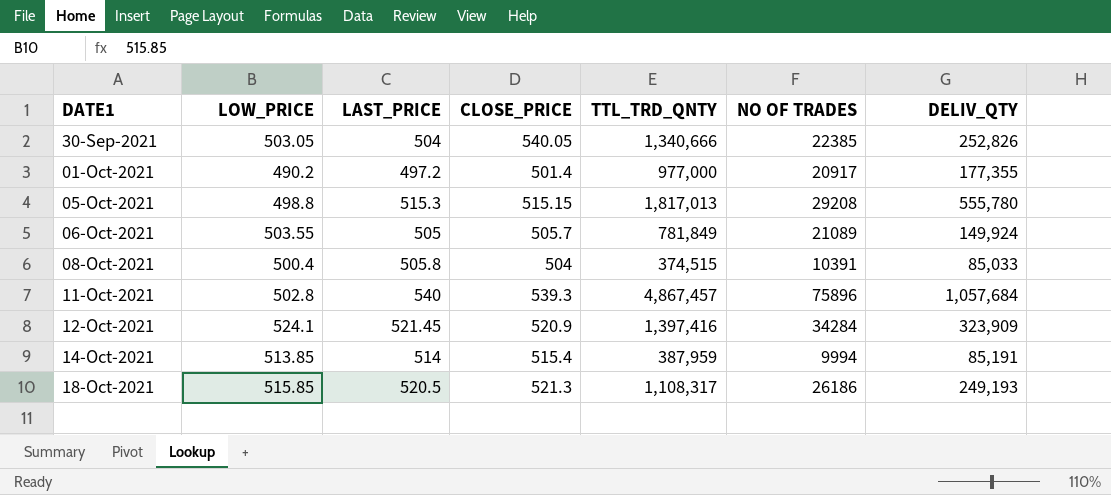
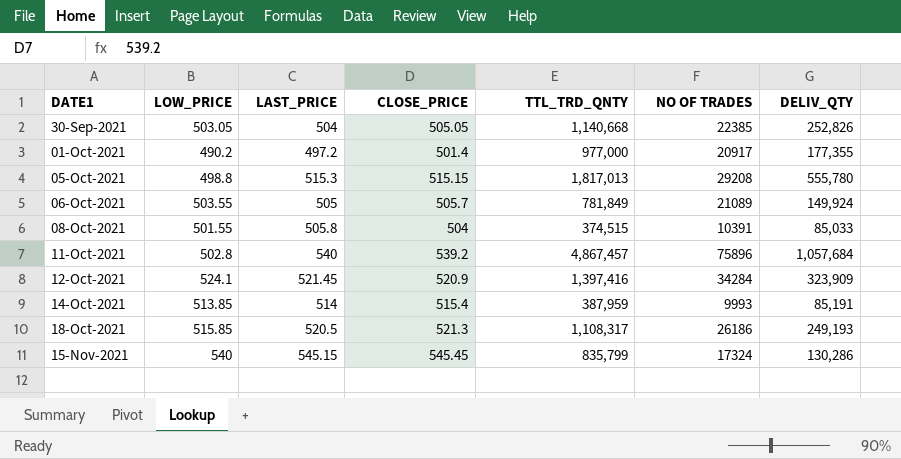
30-Sep-2021 | CLOSE_PRICE: 540.05 -> 505.05
30-Sep-2021 | TTL_TRD_QNTY: 1,340,666 -> 1,140,668
08-Oct-2021 | LOW_PRICE: 500.4 -> 501.55
11-Oct-2021 | CLOSE_PRICE: 539.3 -> 539.2
14-Oct-2021 | NO OF TRADES: 9994 -> 9993
row 15-Nov-2021: none -> 540 | 545.15 | 545.45 | 835,799 | 17324 | 130,286

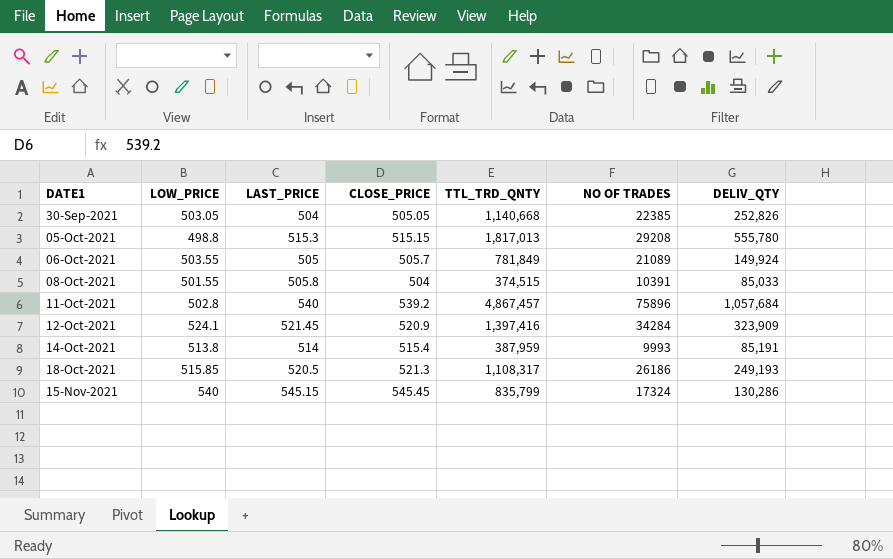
row 01-Oct-2021: 490.2 | 497.2 | 501.4 | 977,000 | 20917 | 177,355 -> none
14-Oct-2021 | LOW_PRICE: 513.85 -> 513.8

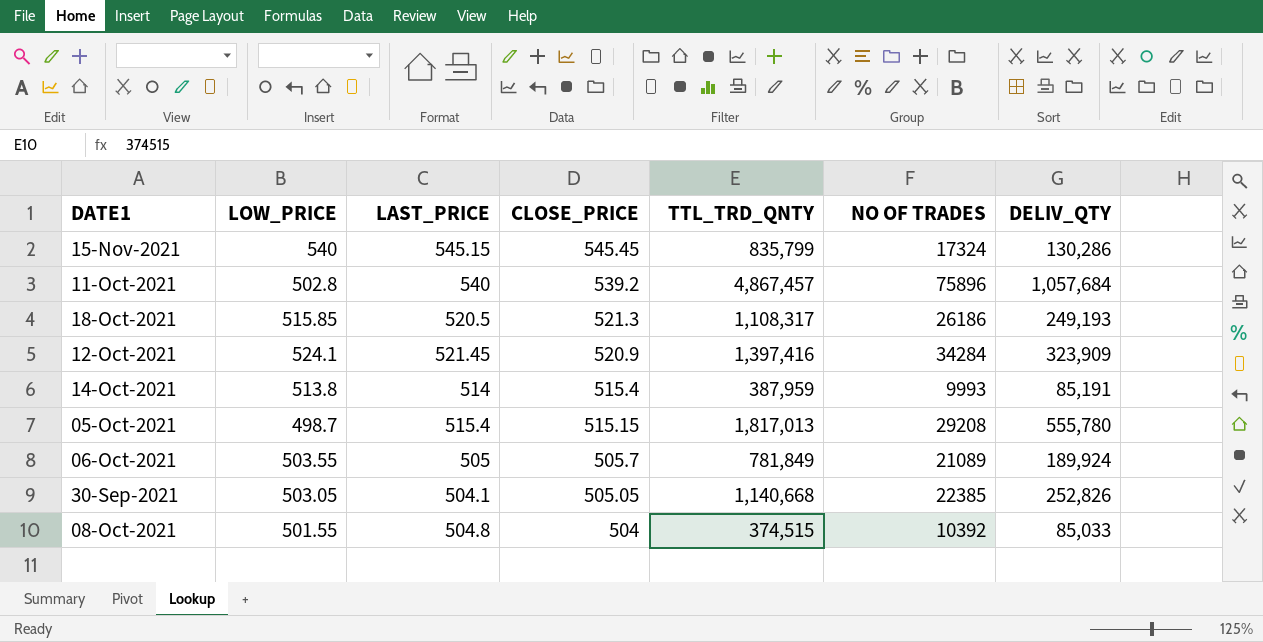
row order: DATE1 ascending -> CLOSE_PRICE descending
05-Oct-2021 | LOW_PRICE: 498.8 -> 498.7
05-Oct-2021 | LAST_PRICE: 515.3 -> 515.4
06-Oct-2021 | DELIV_QTY: 149,924 -> 189,924
30-Sep-2021 | LAST_PRICE: 504 -> 504.1
08-Oct-2021 | LAST_PRICE: 505.8 -> 504.8
08-Oct-2021 | NO OF TRADES: 10391 -> 10392

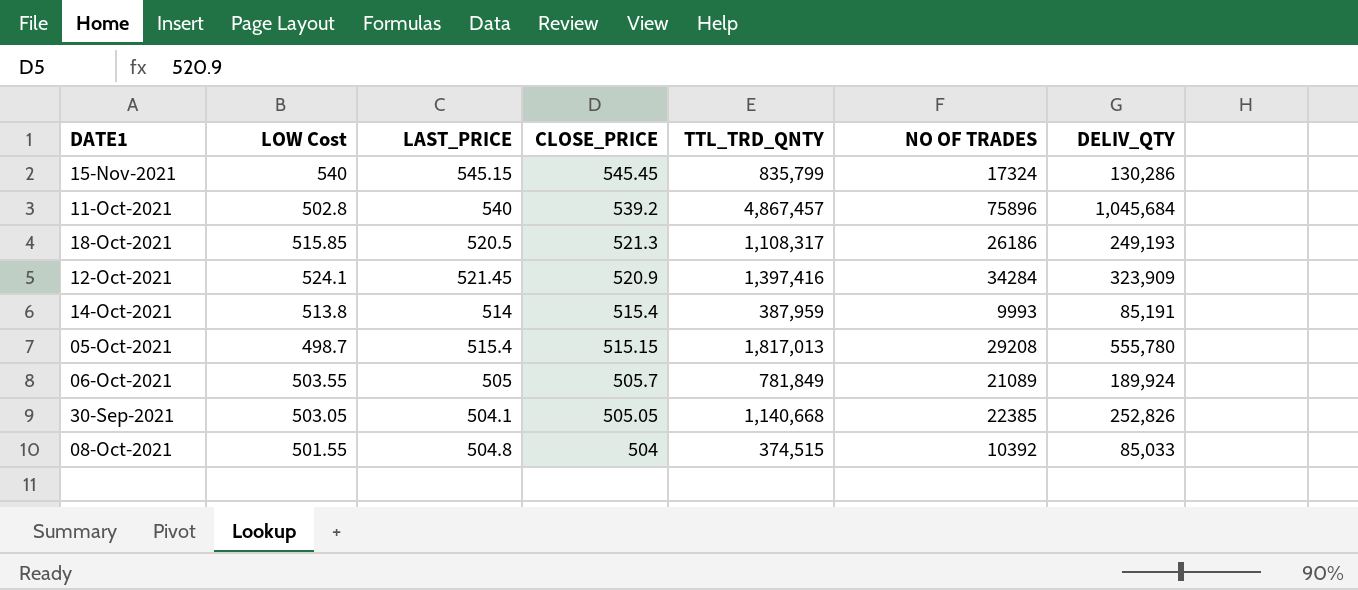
column name: LOW_PRICE -> LOW Cost
11-Oct-2021 | DELIV_QTY: 1,057,684 -> 1,045,684

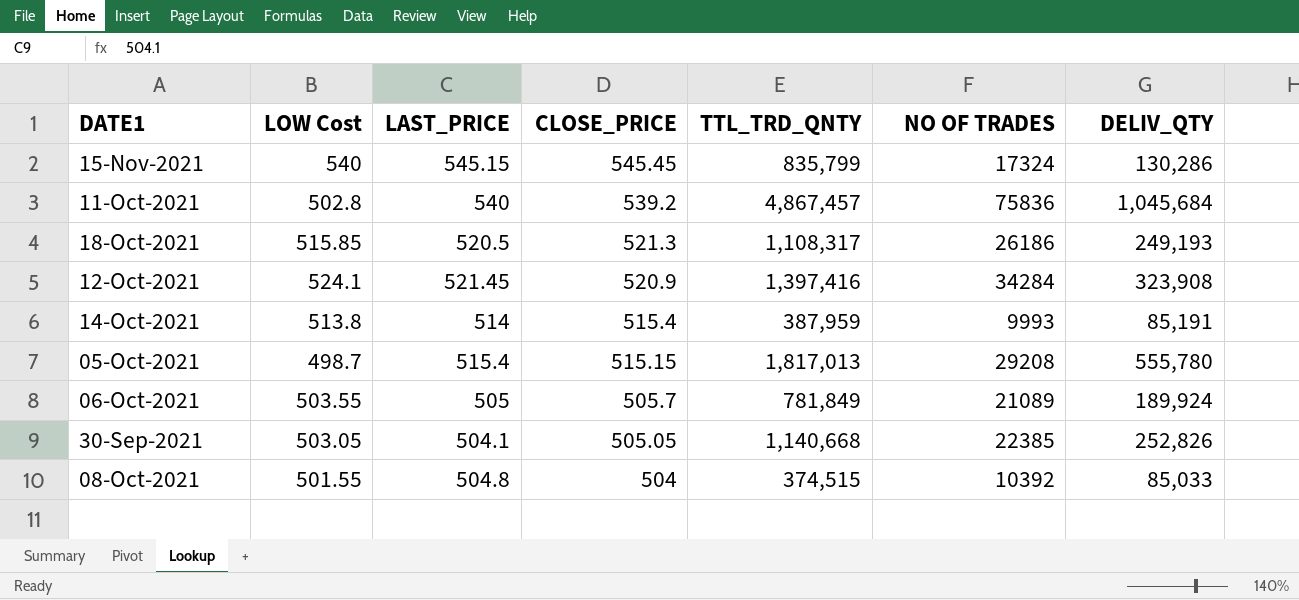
11-Oct-2021 | NO OF TRADES: 75896 -> 75836
12-Oct-2021 | DELIV_QTY: 323,909 -> 323,908

